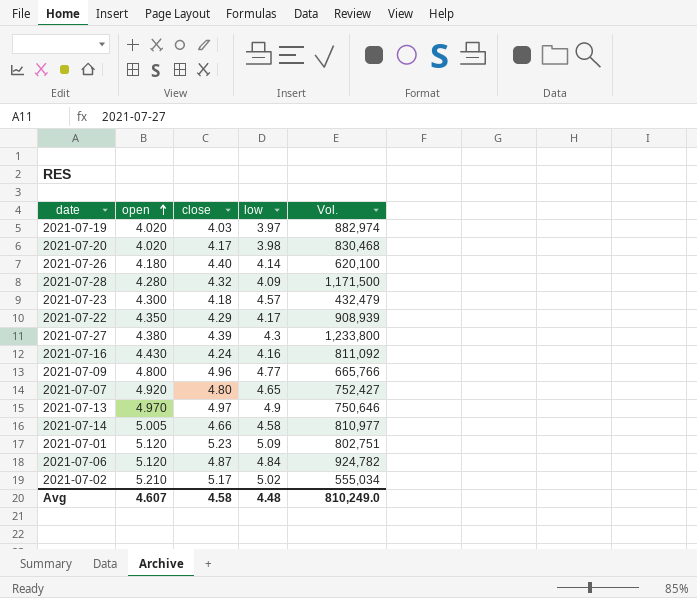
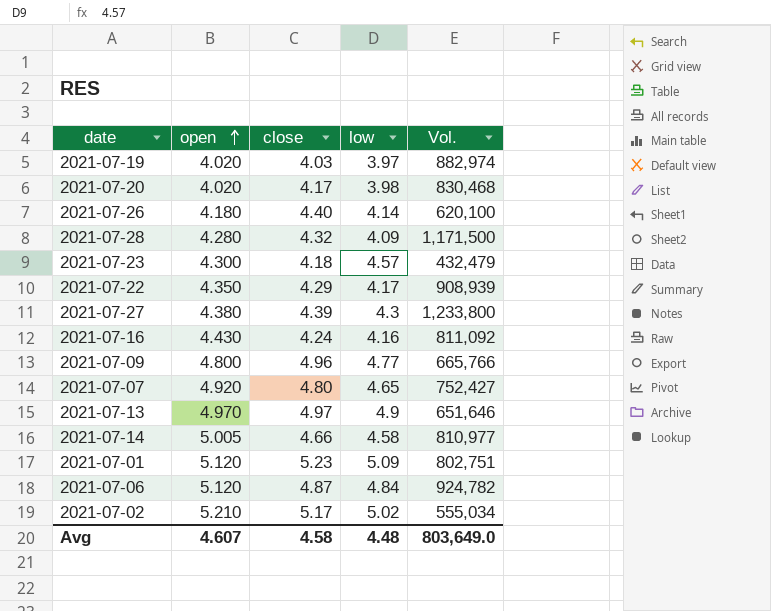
2021-07-13 | Vol.: 750,646 -> 651,646
Avg | Vol.: 810,249.0 -> 803,649.0

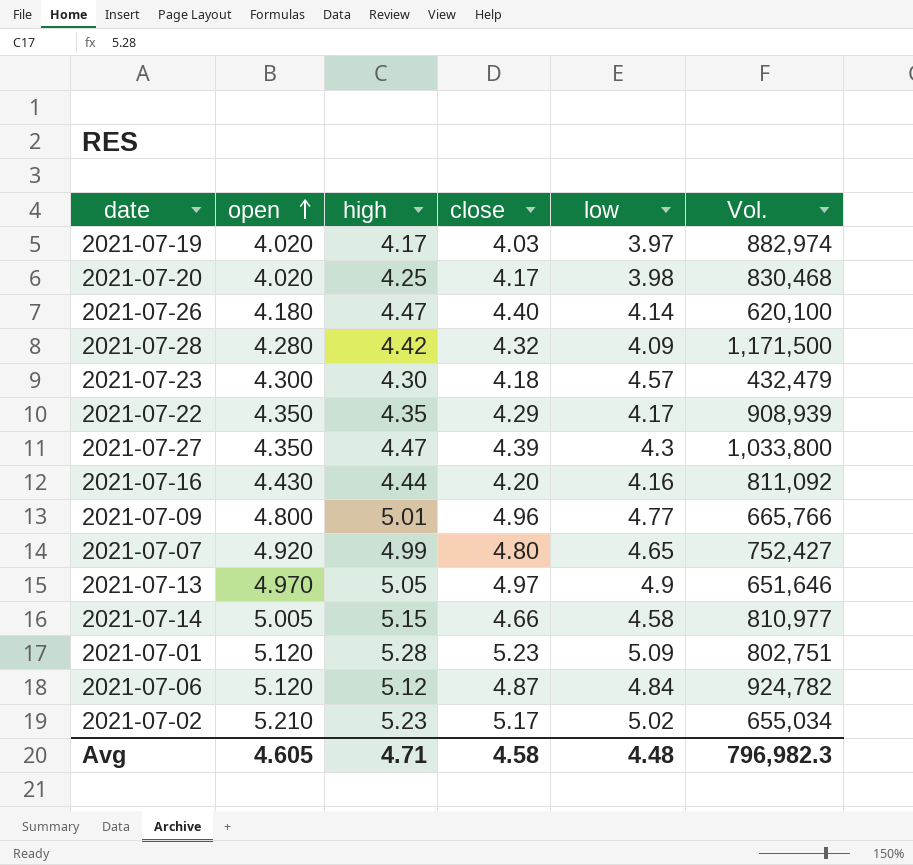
column high | position: none -> 3
2021-07-27 | open: 4.380 -> 4.350
2021-07-27 | Vol.: 1,233,800 -> 1,033,800
2021-07-16 | close: 4.24 -> 4.20
2021-07-02 | Vol.: 555,034 -> 655,034
Avg | open: 4.607 -> 4.605
Avg | Vol.: 803,649.0 -> 796,982.3

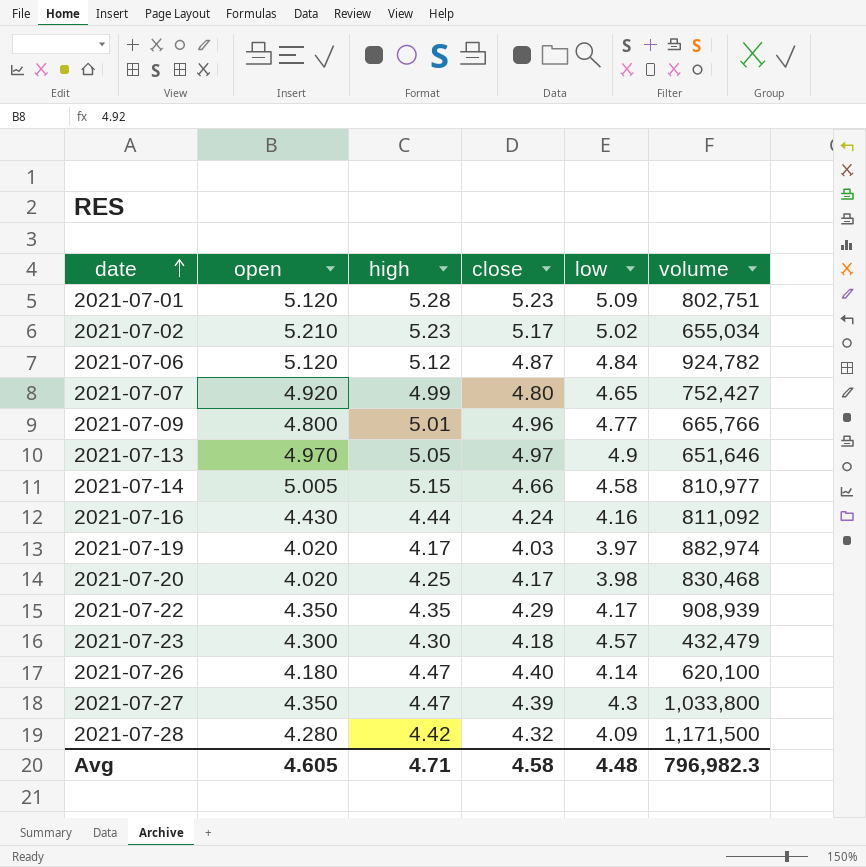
row order: open ascending -> date ascending
column name: Vol. -> volume
2021-07-16 | close: 4.20 -> 4.24

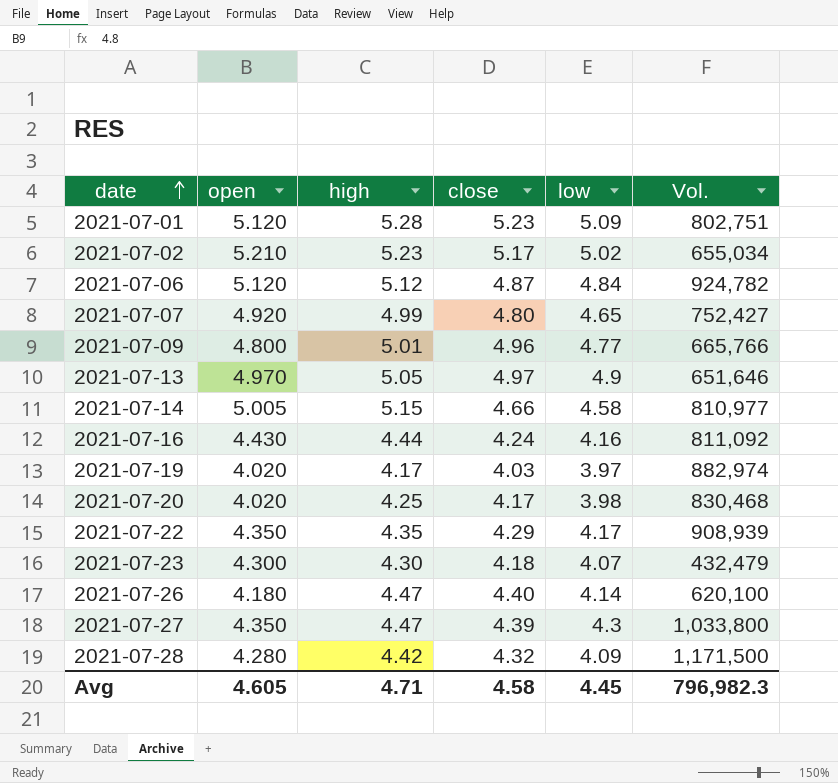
column name: volume -> Vol.
2021-07-23 | low: 4.57 -> 4.07
Avg | low: 4.48 -> 4.45

